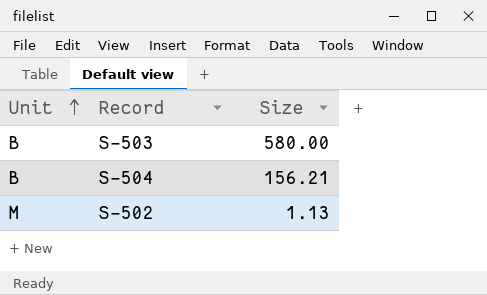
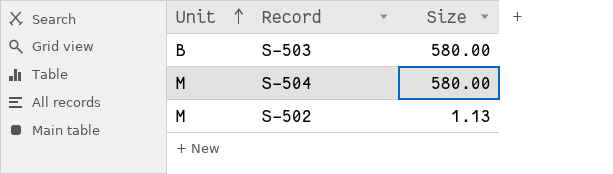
S-504 | Unit: B -> M
S-504 | Size: 156.21 -> 580.00

